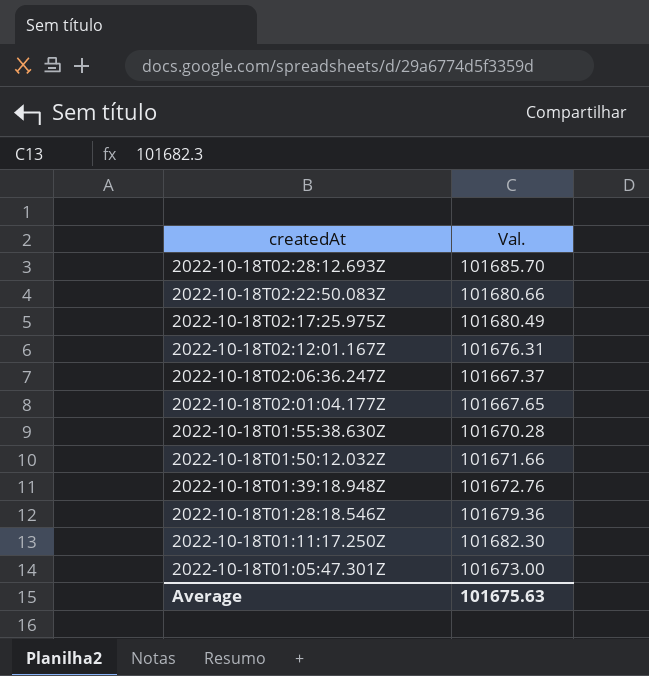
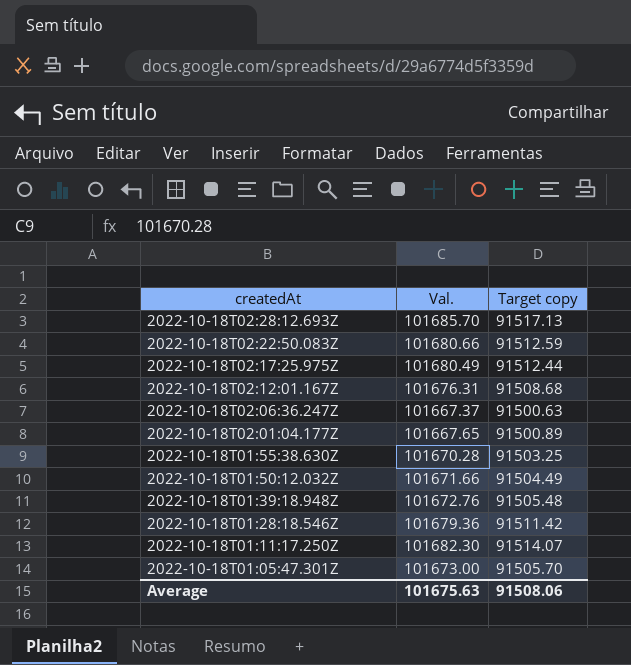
column Target copy | formula: none -> [Val.] * 0.9

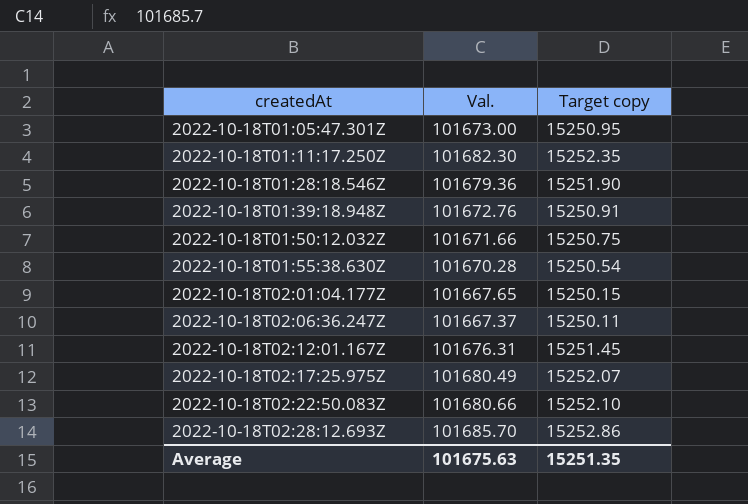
row order: createdAt descending -> createdAt ascending
column Target copy | formula: [Val.] * 0.9 -> [Val.] * 0.15
Average | Target copy: 91508.06 -> 15251.35

